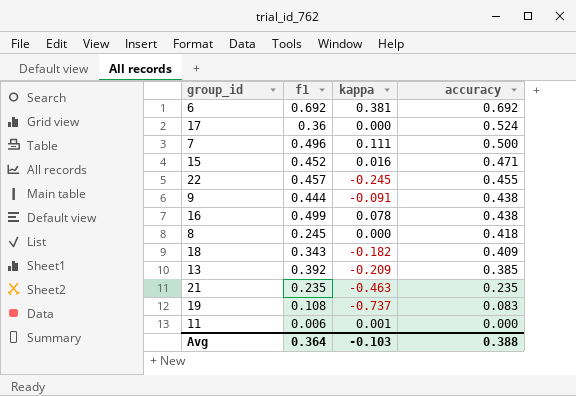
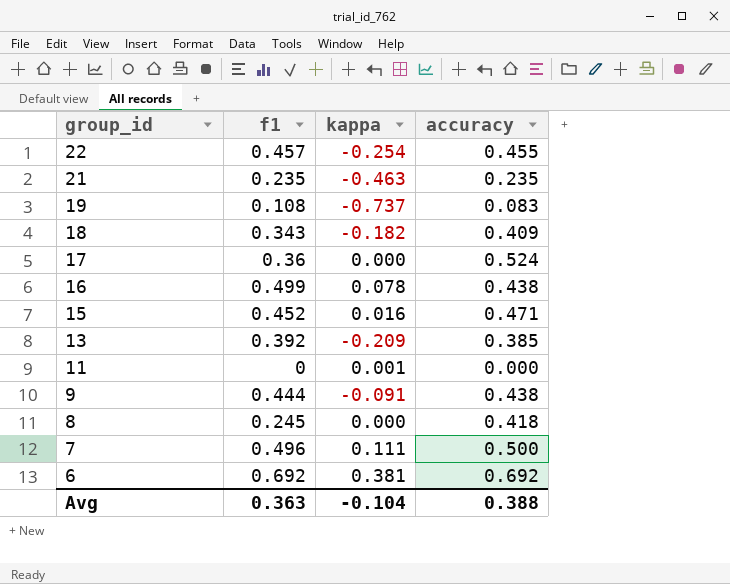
row order: accuracy descending -> group_id descending
22 | kappa: -0.245 -> -0.254
11 | f1: 0.006 -> 0
Avg | f1: 0.364 -> 0.363
Avg | kappa: -0.103 -> -0.104

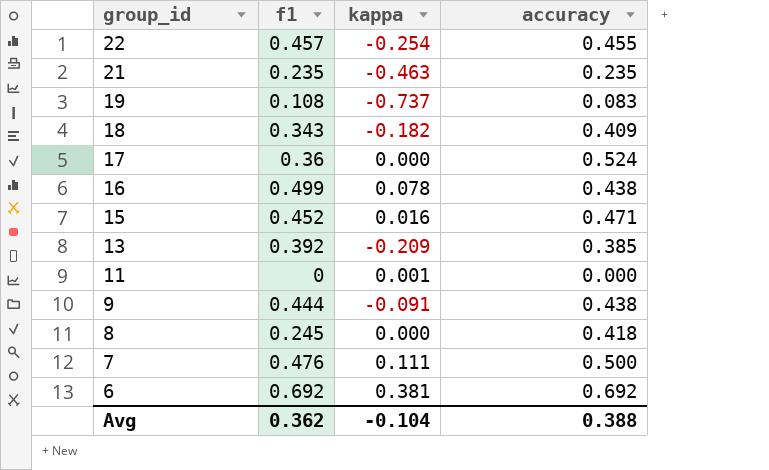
7 | f1: 0.496 -> 0.476
Avg | f1: 0.363 -> 0.362

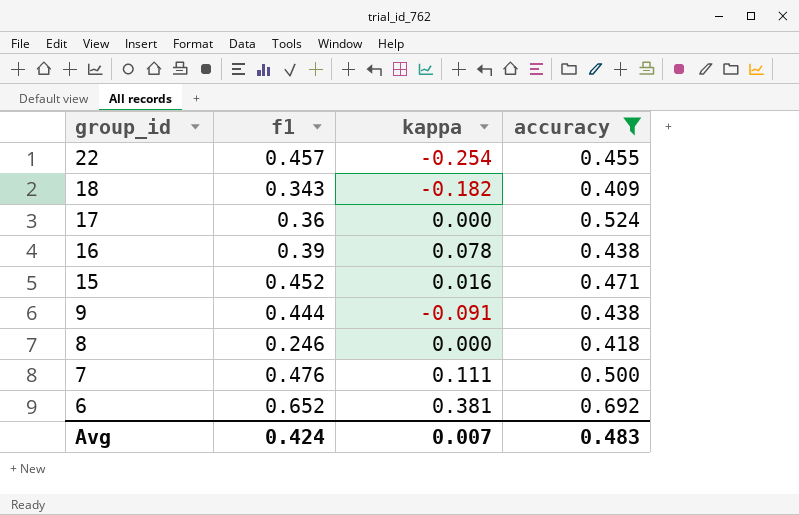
filter: none -> accuracy >= 0.409
16 | f1: 0.499 -> 0.39
8 | f1: 0.245 -> 0.246
6 | f1: 0.692 -> 0.652
Avg | f1: 0.362 -> 0.424
Avg | kappa: -0.104 -> 0.007
Avg | accuracy: 0.388 -> 0.483

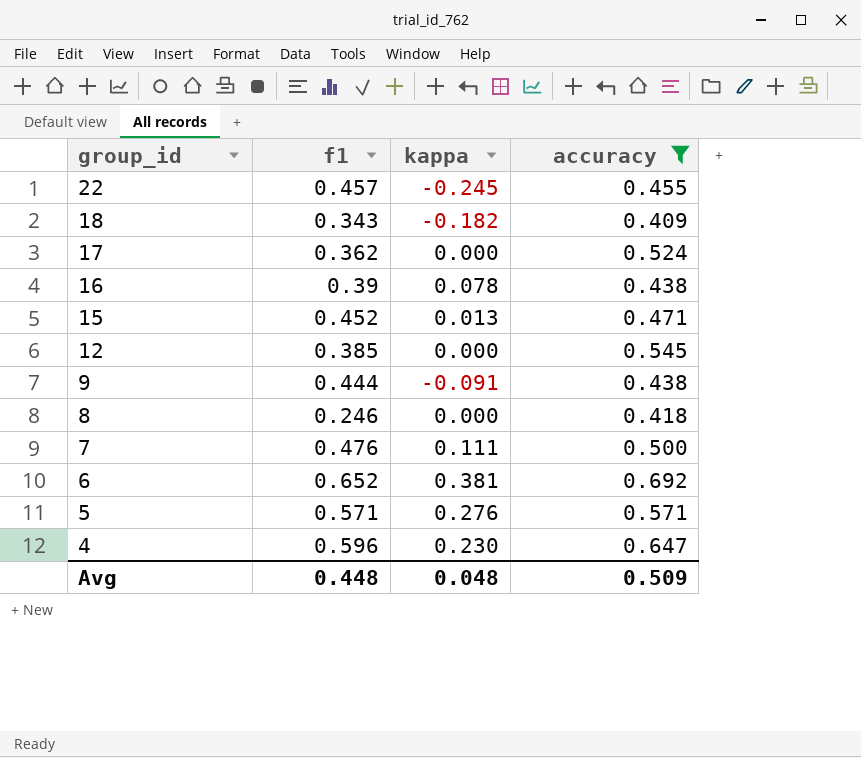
22 | kappa: -0.254 -> -0.245
17 | f1: 0.36 -> 0.362
15 | kappa: 0.016 -> 0.013
row 12: none -> 0.385 | 0.000 | 0.545
row 5: none -> 0.571 | 0.276 | 0.571
row 4: none -> 0.596 | 0.230 | 0.647
Avg | f1: 0.424 -> 0.448
Avg | kappa: 0.007 -> 0.048
Avg | accuracy: 0.483 -> 0.509

